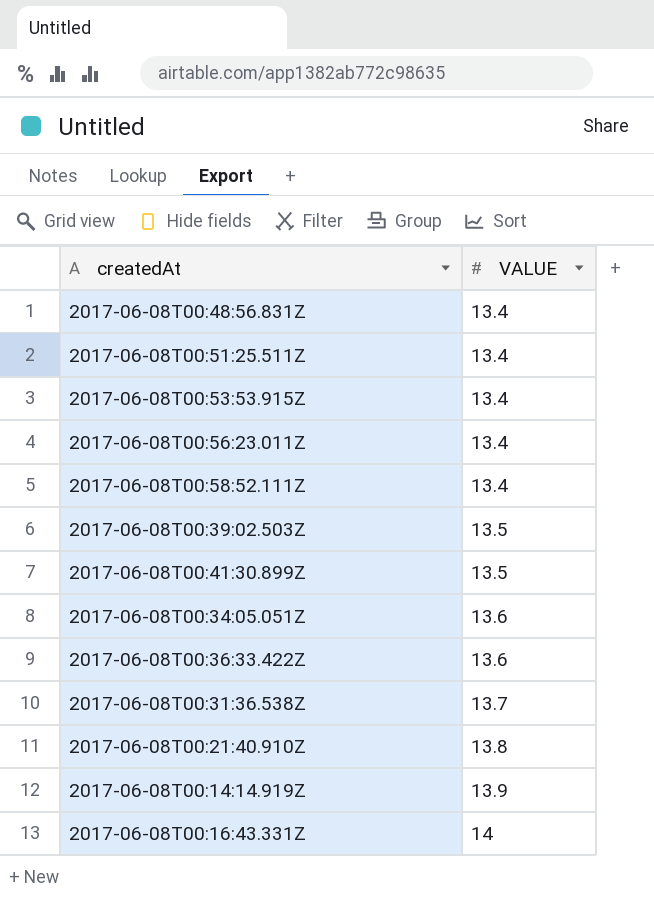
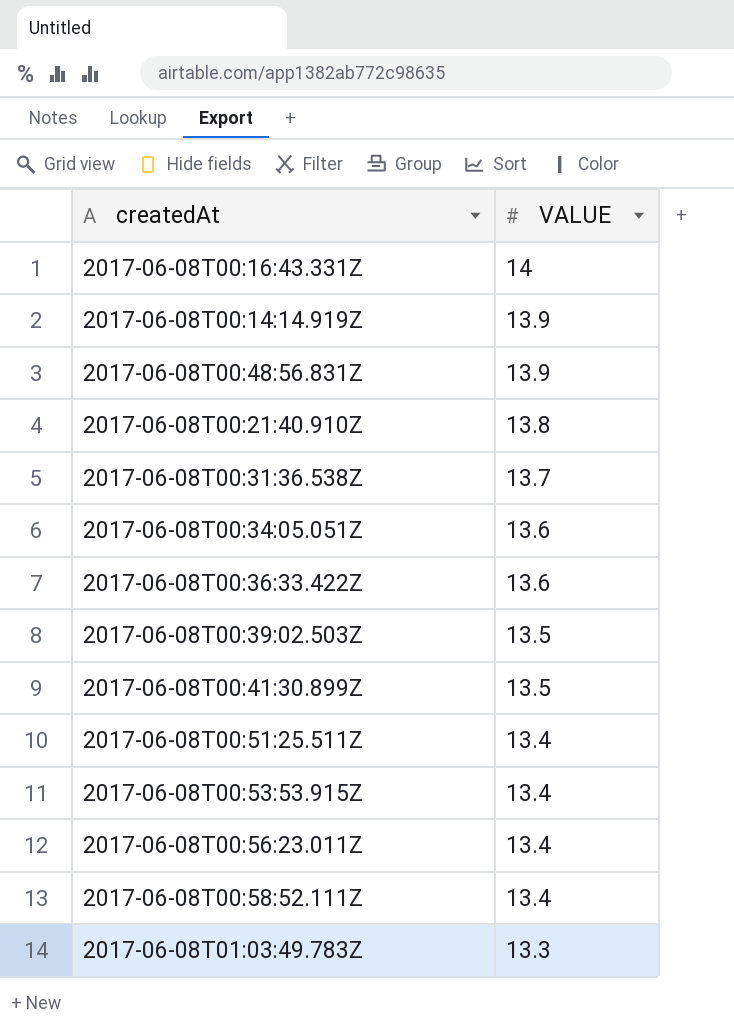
row order: VALUE ascending -> VALUE descending
2017-06-08T00:48:56.831Z | VALUE: 13.4 -> 13.9
row 2017-06-08T01:03:49.783Z: none -> 13.3

